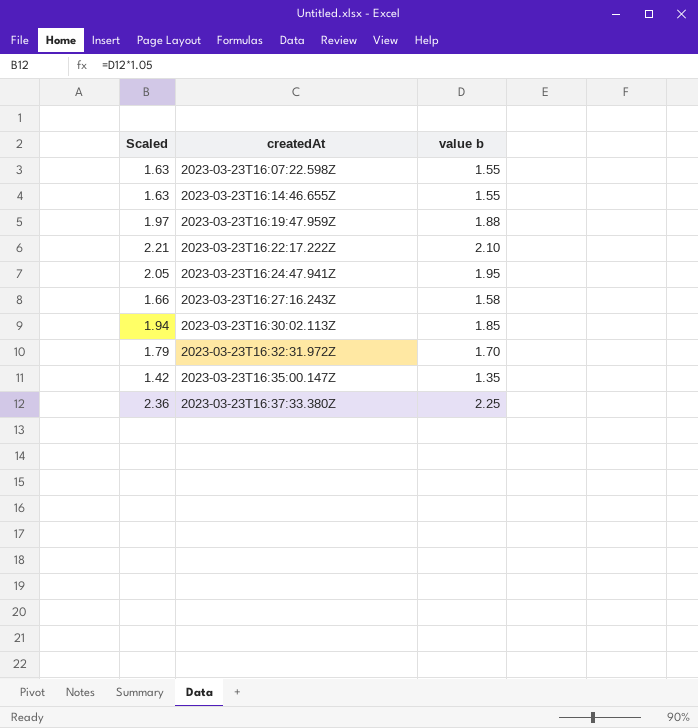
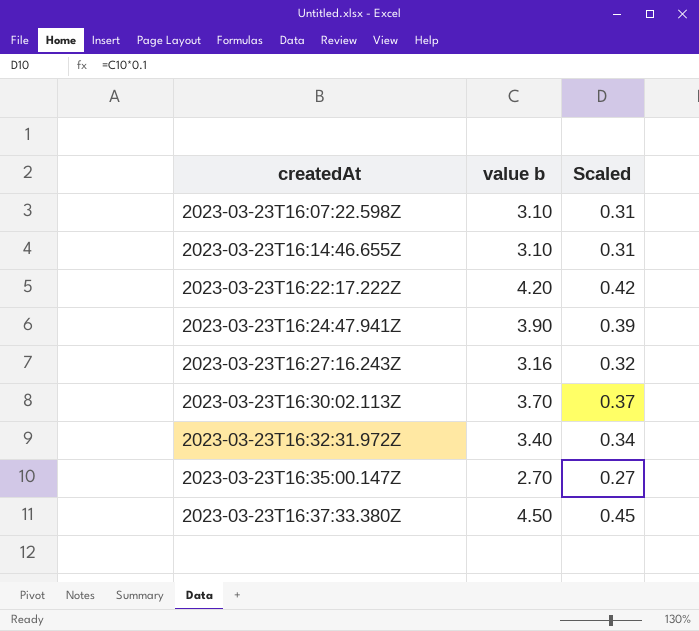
column Scaled | formula: [value b] * 1.05 -> [value b] * 0.1
column Scaled | position: 1 -> 3
row 2023-03-23T16:19:47.959Z: 1.97 | 1.88 -> none
2023-03-23T16:07:22.598Z | value b: 1.55 -> 3.10
2023-03-23T16:14:46.655Z | value b: 1.55 -> 3.10
2023-03-23T16:22:17.222Z | value b: 2.10 -> 4.20
2023-03-23T16:24:47.941Z | value b: 1.95 -> 3.90
2023-03-23T16:27:16.243Z | value b: 1.58 -> 3.16
2023-03-23T16:30:02.113Z | value b: 1.85 -> 3.70
2023-03-23T16:32:31.972Z | value b: 1.70 -> 3.40
2023-03-23T16:35:00.147Z | value b: 1.35 -> 2.70
2023-03-23T16:37:33.380Z | value b: 2.25 -> 4.50

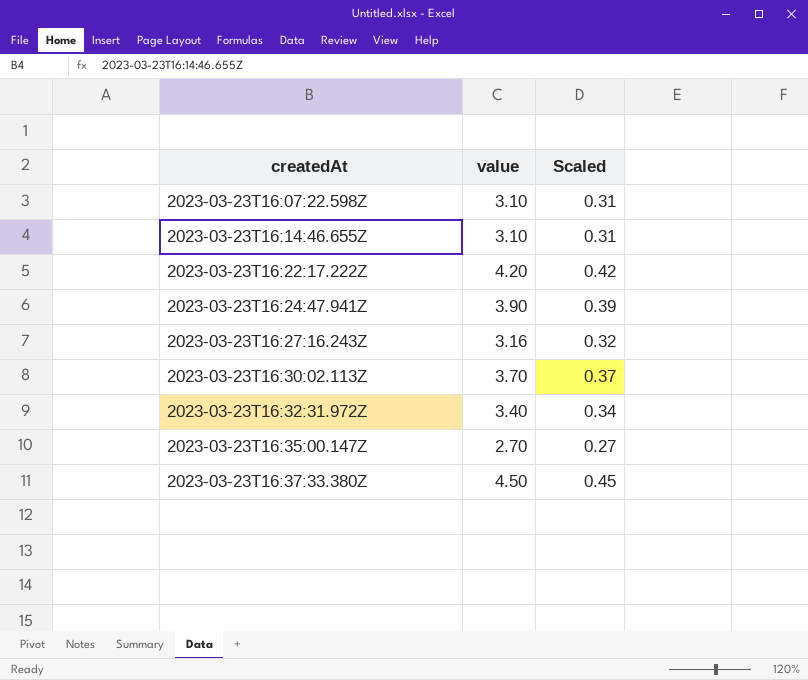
column name: value b -> value

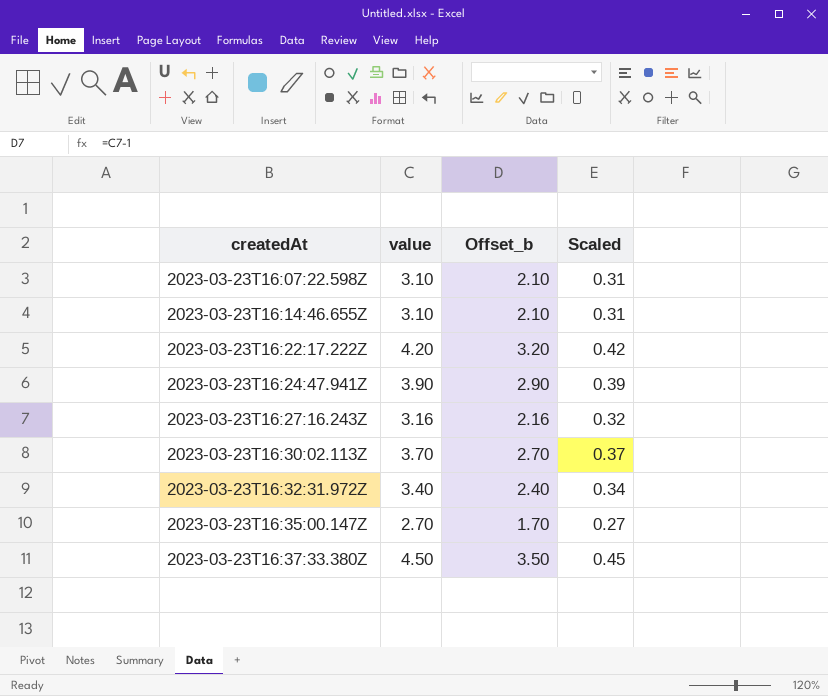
column Offset_b | formula: none -> [value] - 1

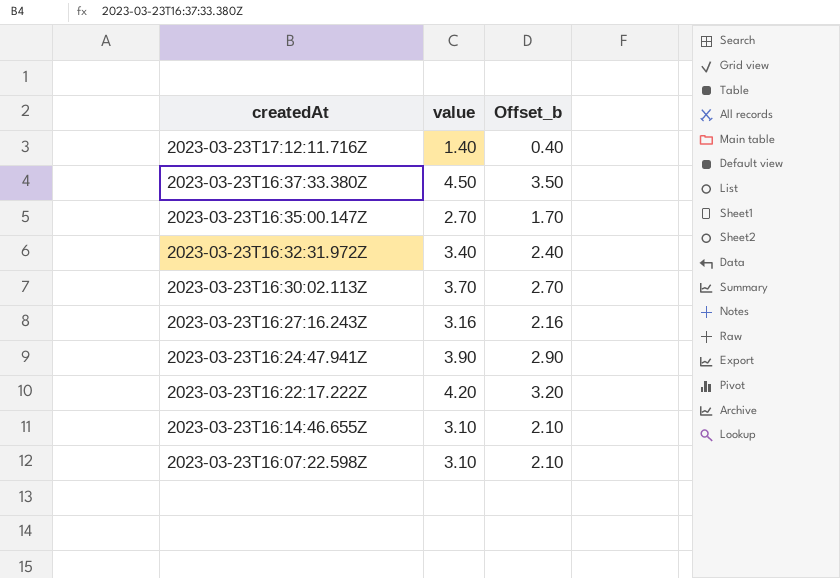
row order: createdAt ascending -> createdAt descending
column Scaled | formula: [value] * 0.1 -> none
row 2023-03-23T17:12:11.716Z: none -> 1.40 | 0.40

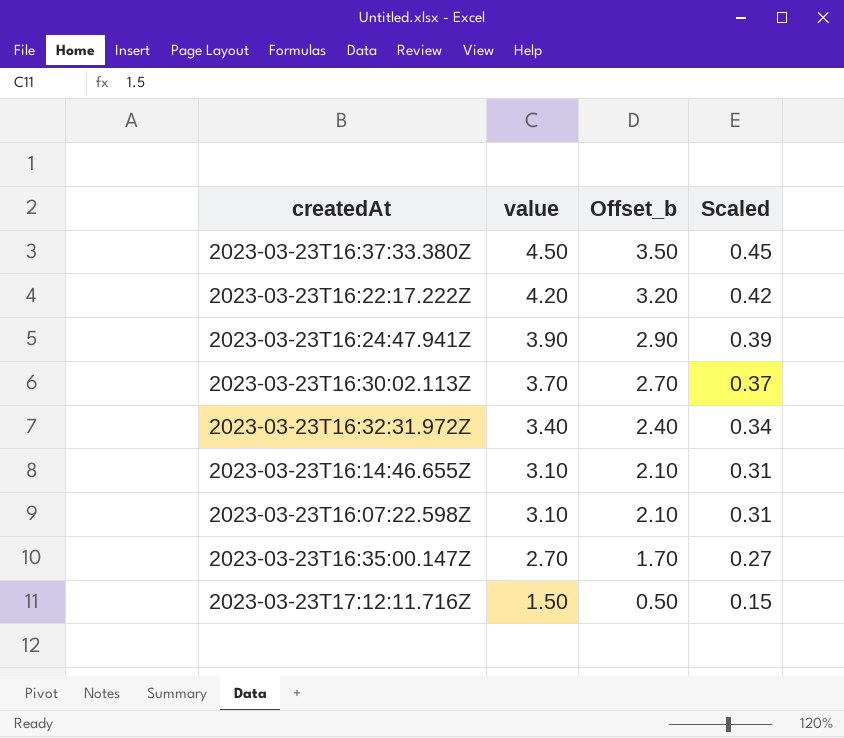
row order: createdAt descending -> value descending
column Scaled | formula: none -> [value] * 0.1
row 2023-03-23T16:27:16.243Z: 3.16 | 2.16 -> none
2023-03-23T17:12:11.716Z | value: 1.40 -> 1.50
2023-03-23T17:12:11.716Z | Offset_b: 0.40 -> 0.50

